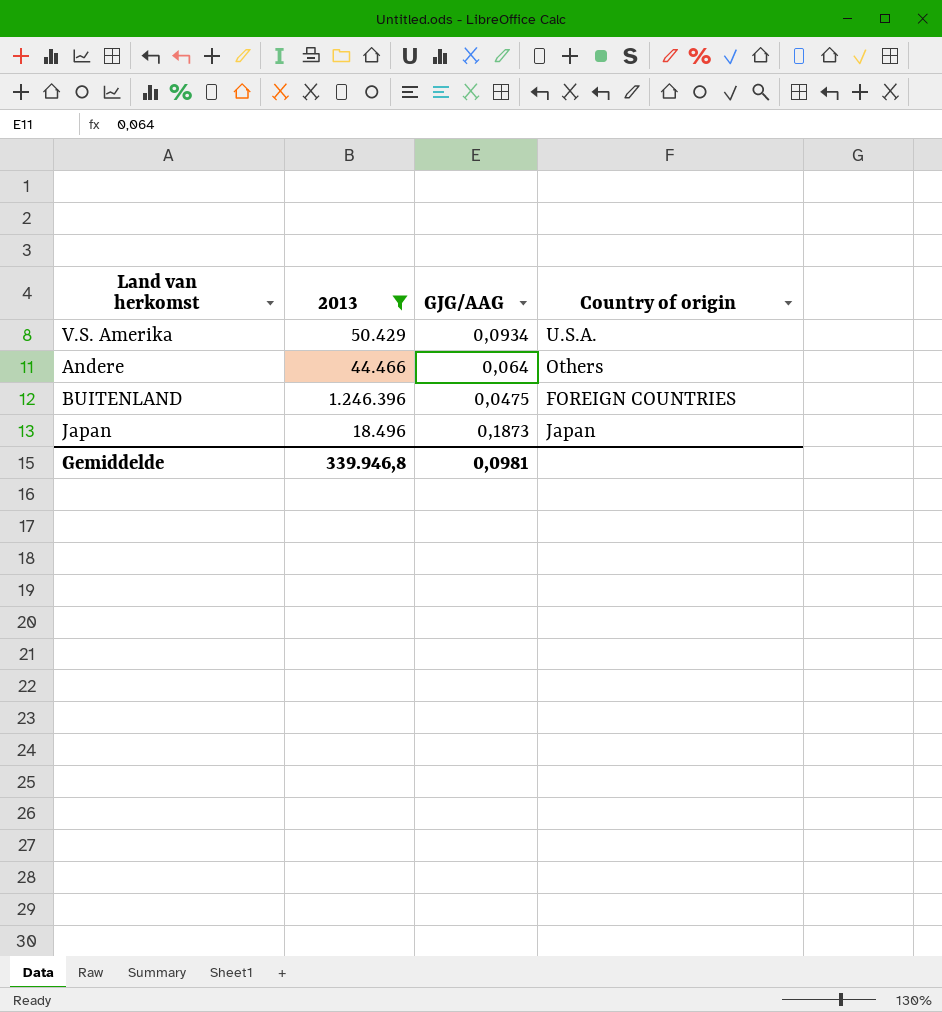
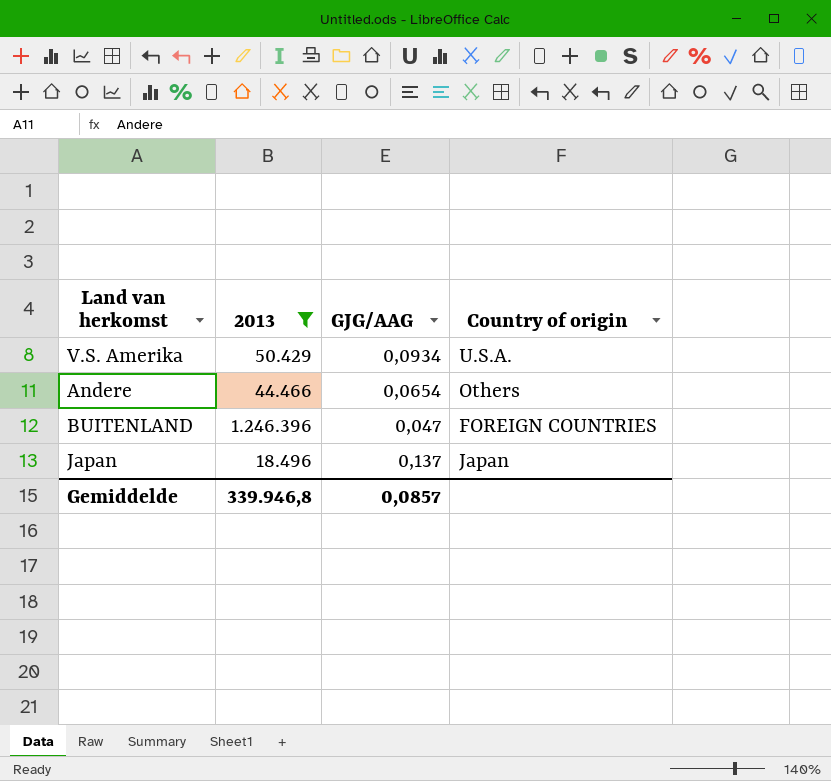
Andere | GJG/AAG: 0,064 -> 0,0654
BUITENLAND | GJG/AAG: 0,0475 -> 0,047
Japan | GJG/AAG: 0,1873 -> 0,137
Gemiddelde | GJG/AAG: 0,0981 -> 0,0857

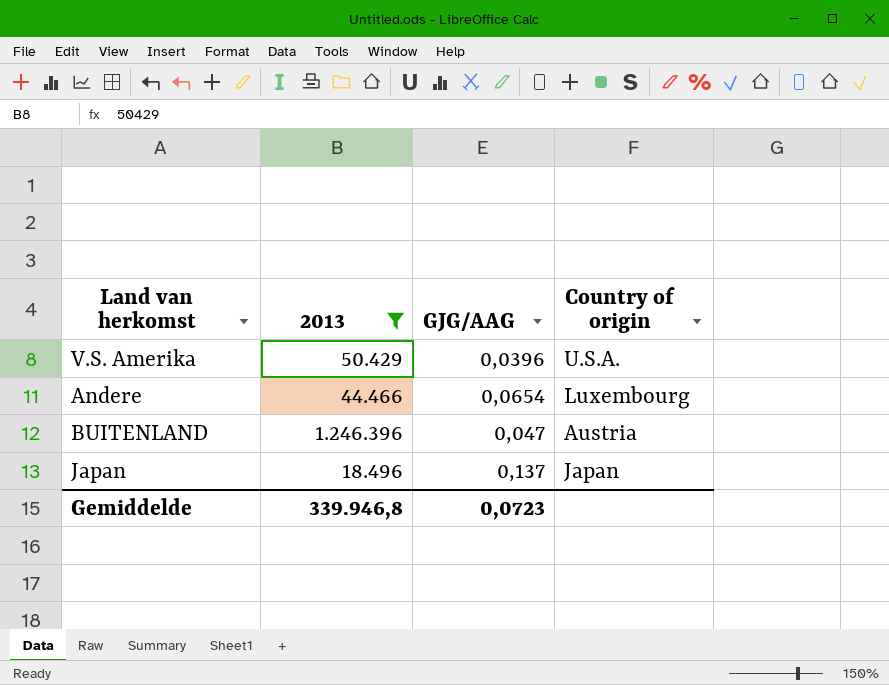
V.S. Amerika | GJG/AAG: 0,0934 -> 0,0396
Andere | Country of origin: Others -> Luxembourg
BUITENLAND | Country of origin: FOREIGN COUNTRIES -> Austria
Gemiddelde | GJG/AAG: 0,0857 -> 0,0723

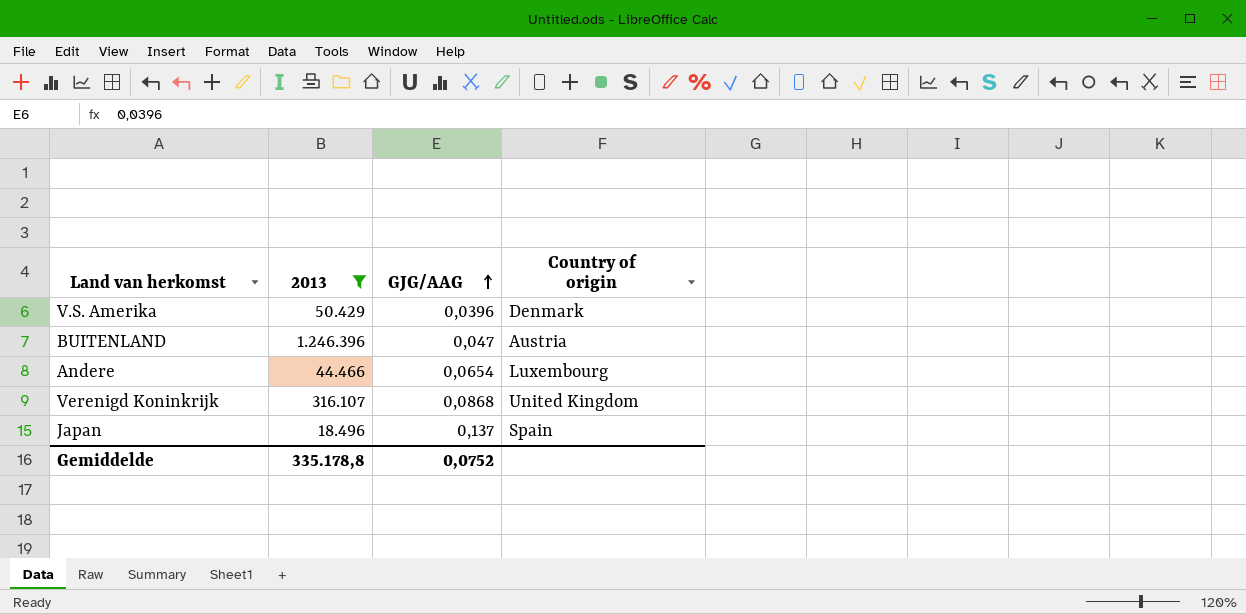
row order: none -> GJG/AAG ascending
V.S. Amerika | Country of origin: U.S.A. -> Denmark
row Verenigd Koninkrijk: none -> 316.107 | 0,0868 | United Kingdom
Japan | Country of origin: Japan -> Spain
Gemiddelde | 2013: 339.946,8 -> 335.178,8
Gemiddelde | GJG/AAG: 0,0723 -> 0,0752

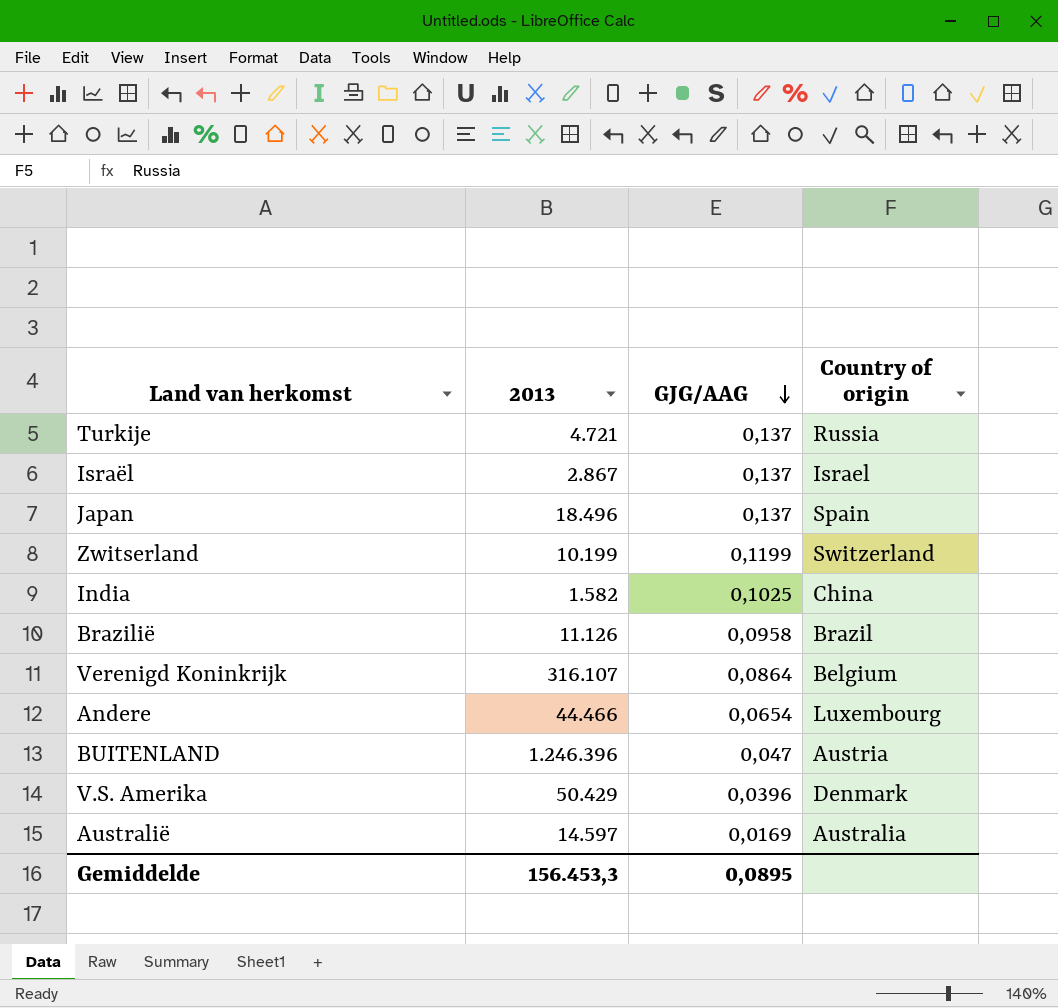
filter: 2013 >= 18.496 -> none
row order: GJG/AAG ascending -> GJG/AAG descending
Verenigd Koninkrijk | GJG/AAG: 0,0868 -> 0,0864
Verenigd Koninkrijk | Country of origin: United Kingdom -> Belgium
Gemiddelde | 2013: 335.178,8 -> 156.453,3
Gemiddelde | GJG/AAG: 0,0752 -> 0,0895

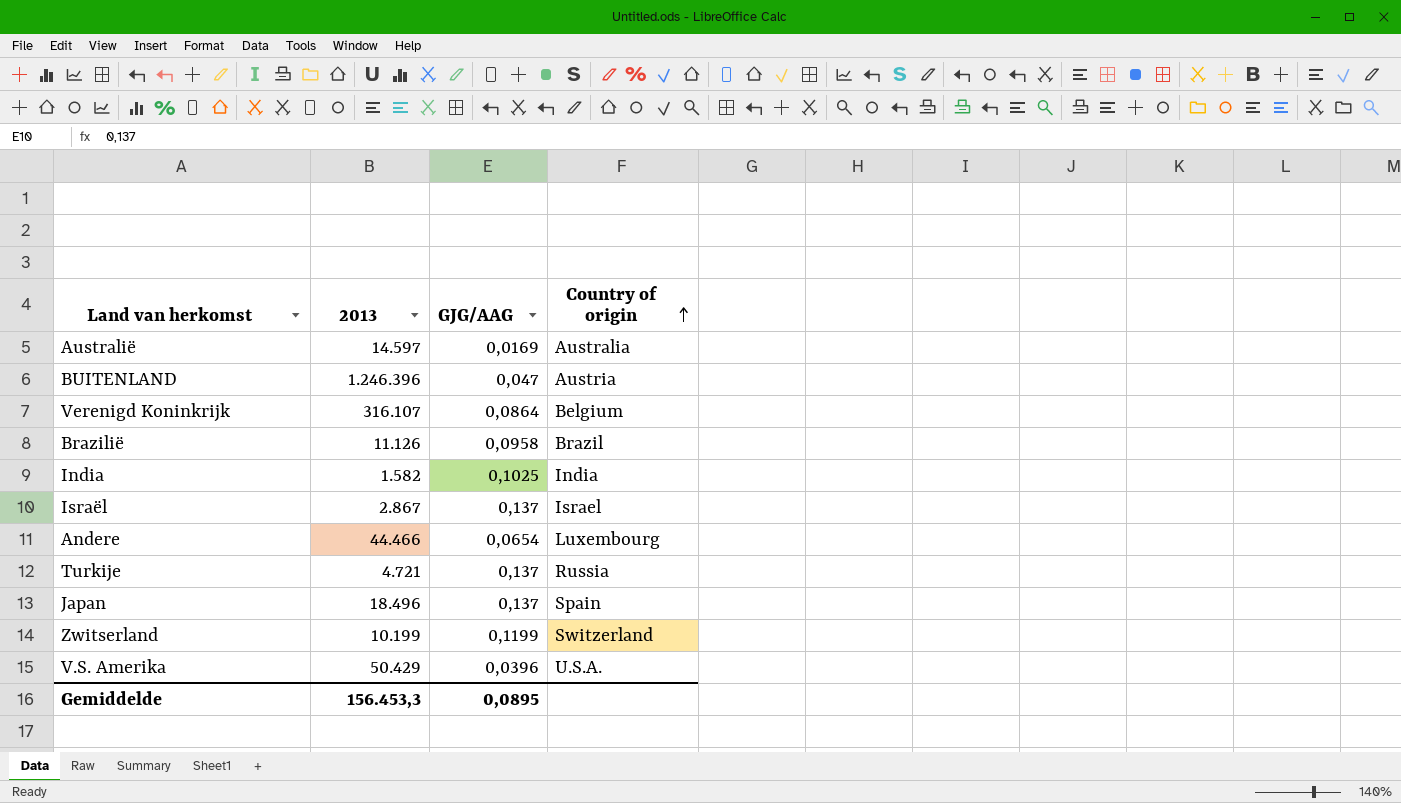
row order: GJG/AAG descending -> Country of origin ascending
India | Country of origin: China -> India
V.S. Amerika | Country of origin: Denmark -> U.S.A.

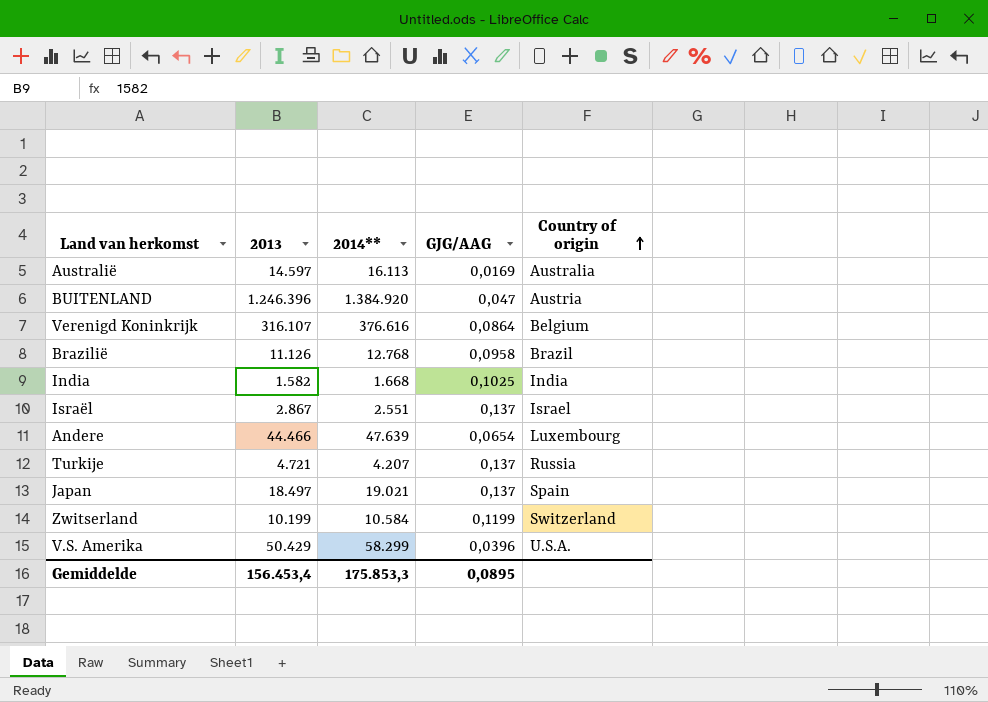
column 2014** | position: none -> 3
Japan | 2013: 18.496 -> 18.497
Gemiddelde | 2013: 156.453,3 -> 156.453,4

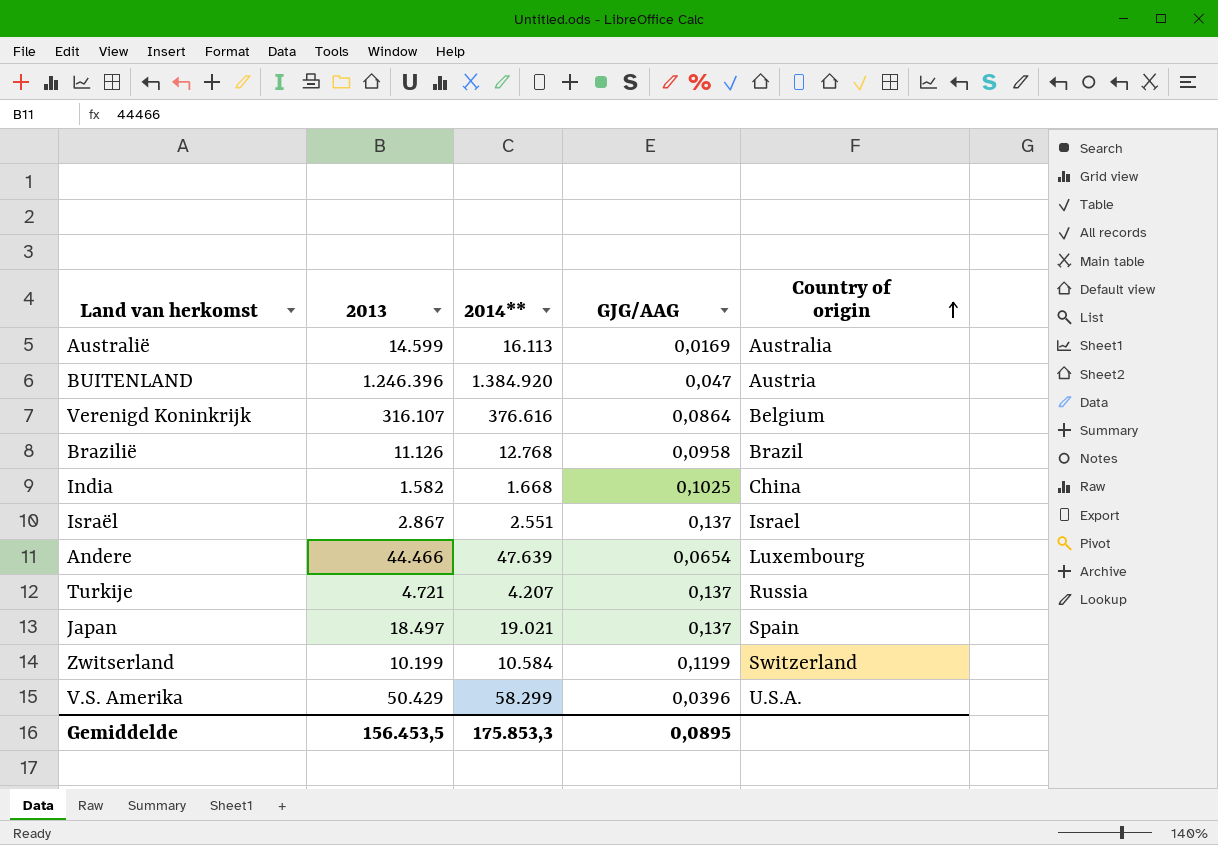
Australië | 2013: 14.597 -> 14.599
India | Country of origin: India -> China
Gemiddelde | 2013: 156.453,4 -> 156.453,5

